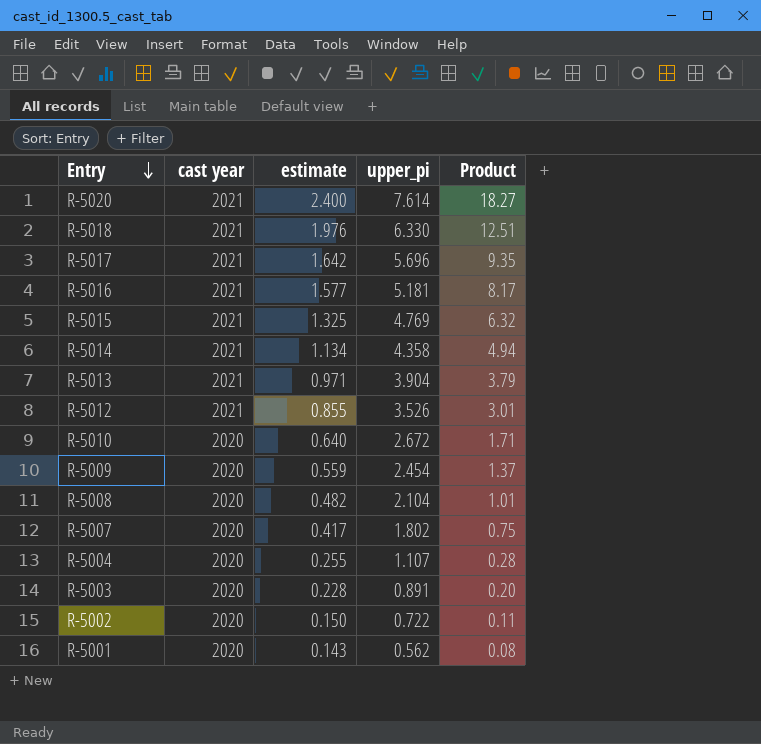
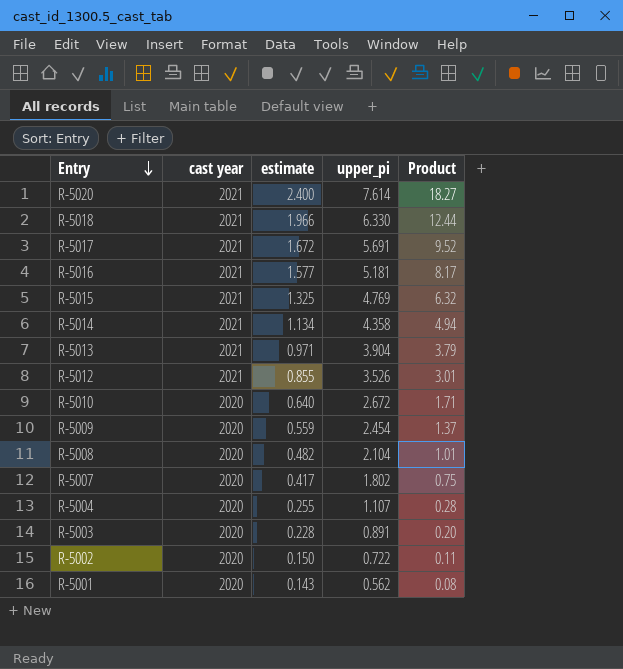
R-5018 | estimate: 1.976 -> 1.966
R-5018 | Product: 12.51 -> 12.44
R-5017 | estimate: 1.642 -> 1.672
R-5017 | upper_pi: 5.696 -> 5.691
R-5017 | Product: 9.35 -> 9.52

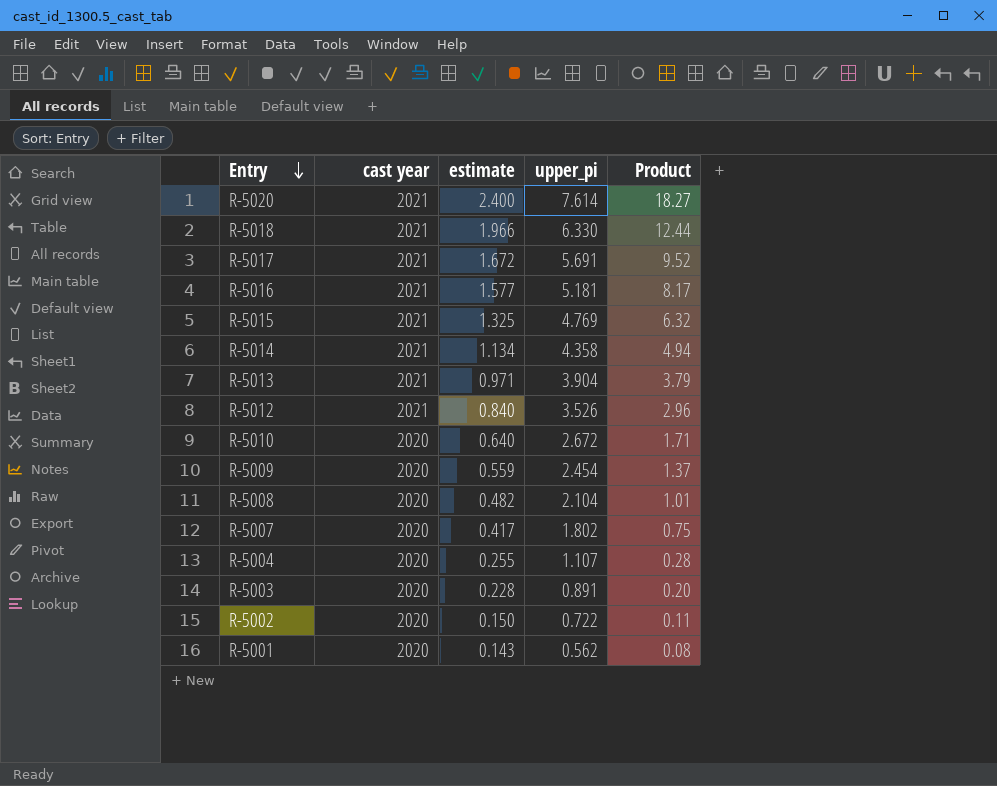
R-5012 | estimate: 0.855 -> 0.840
R-5012 | Product: 3.01 -> 2.96

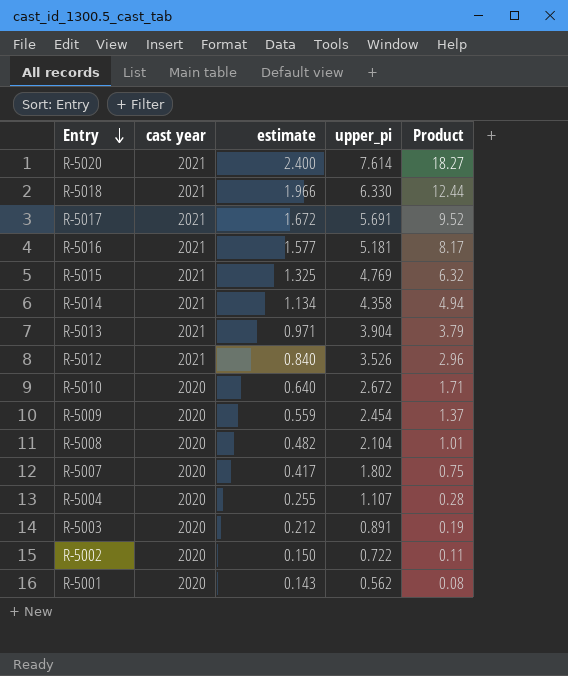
R-5003 | estimate: 0.228 -> 0.212
R-5003 | Product: 0.20 -> 0.19

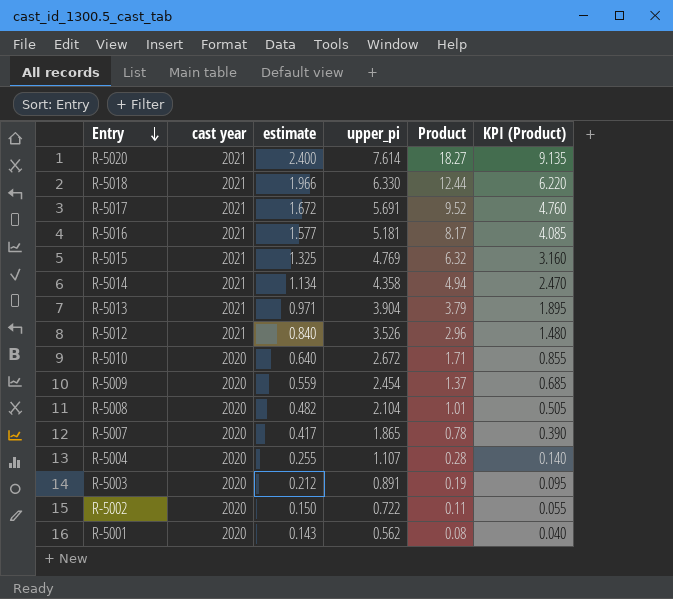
column KPI (Product) | formula: none -> [Product] * 0.5
R-5007 | upper_pi: 1.802 -> 1.865
R-5007 | Product: 0.75 -> 0.78

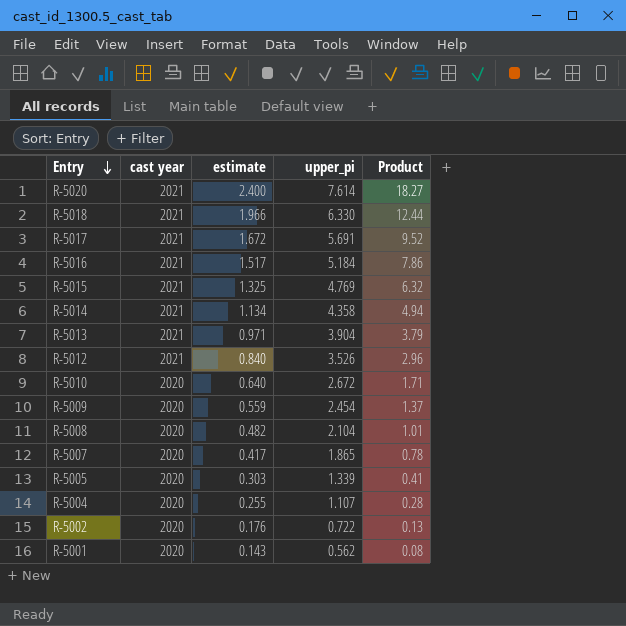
column KPI (Product) | formula: [Product] * 0.5 -> none
row R-5003: 2020 | 0.212 | 0.891 | 0.19 | 0.095 -> none
R-5016 | estimate: 1.577 -> 1.517
R-5016 | upper_pi: 5.181 -> 5.184
R-5016 | Product: 8.17 -> 7.86
row R-5005: none -> 2020 | 0.303 | 1.339 | 0.41
R-5002 | estimate: 0.150 -> 0.176
R-5002 | Product: 0.11 -> 0.13

